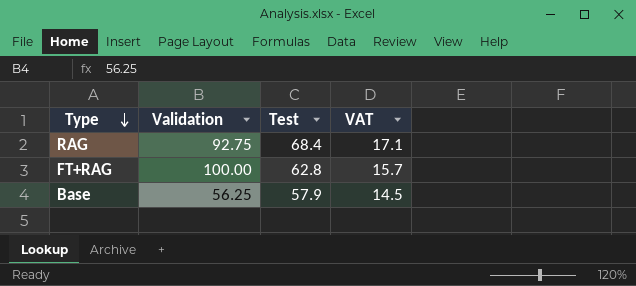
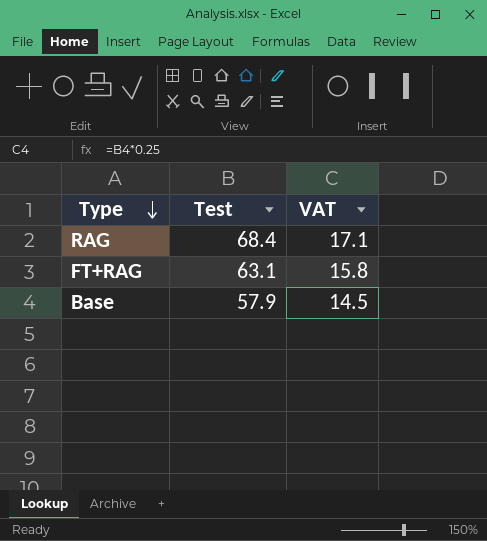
column Validation | position: 2 -> none
FT+RAG | Test: 62.8 -> 63.1
FT+RAG | VAT: 15.7 -> 15.8

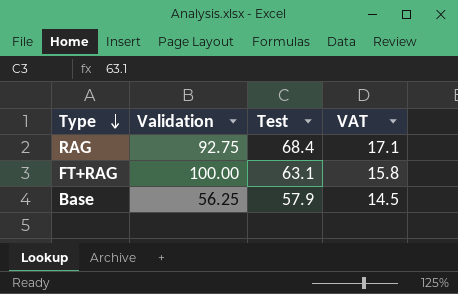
column Validation | position: none -> 2

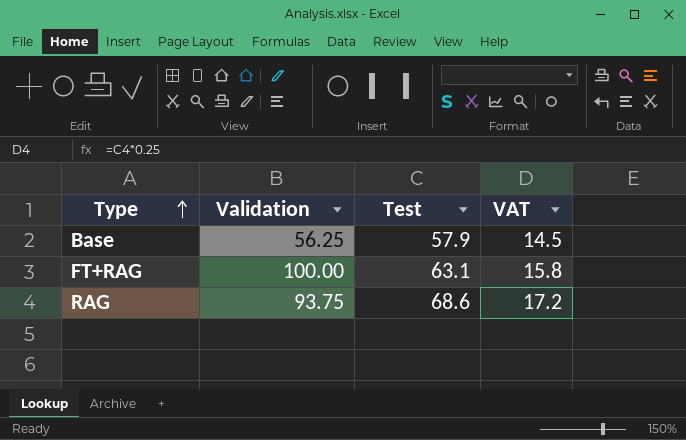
row order: Type descending -> Type ascending
RAG | Validation: 92.75 -> 93.75
RAG | Test: 68.4 -> 68.6
RAG | VAT: 17.1 -> 17.2

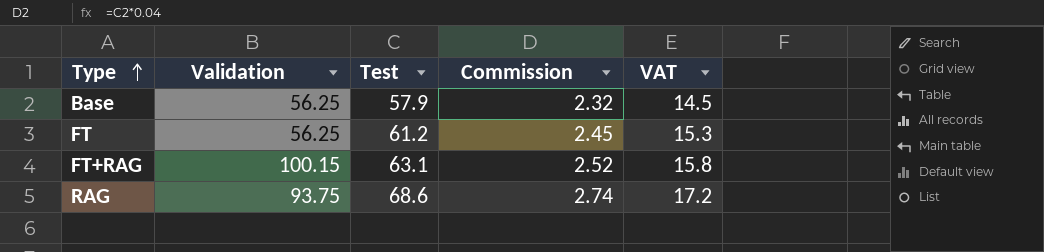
column Commission | formula: none -> [Test] * 0.04
row FT: none -> 56.25 | 61.2 | 2.45 | 15.3
FT+RAG | Validation: 100.00 -> 100.15

